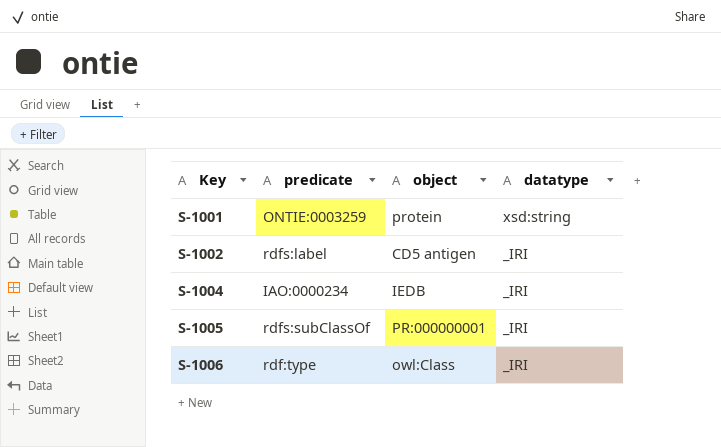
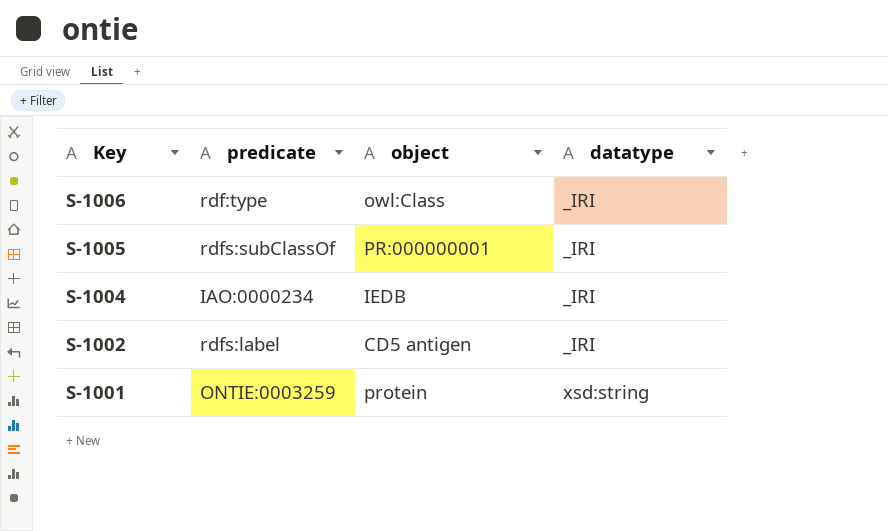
row order: Key ascending -> Key descending

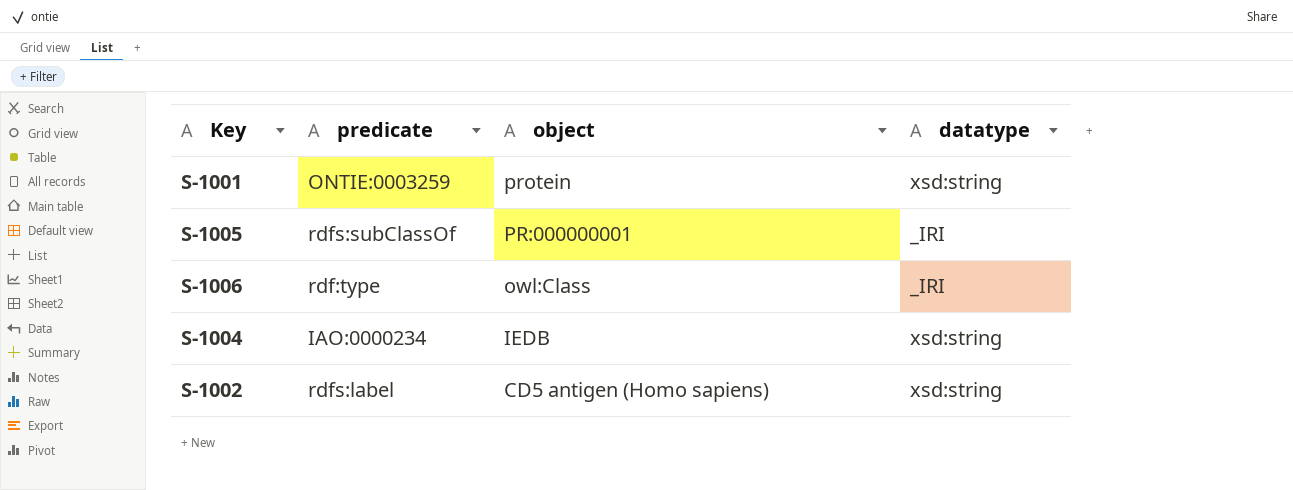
row order: Key descending -> object descending
S-1004 | datatype: _IRI -> xsd:string
S-1002 | object: CD5 antigen -> CD5 antigen (Homo sapiens)
S-1002 | datatype: _IRI -> xsd:string

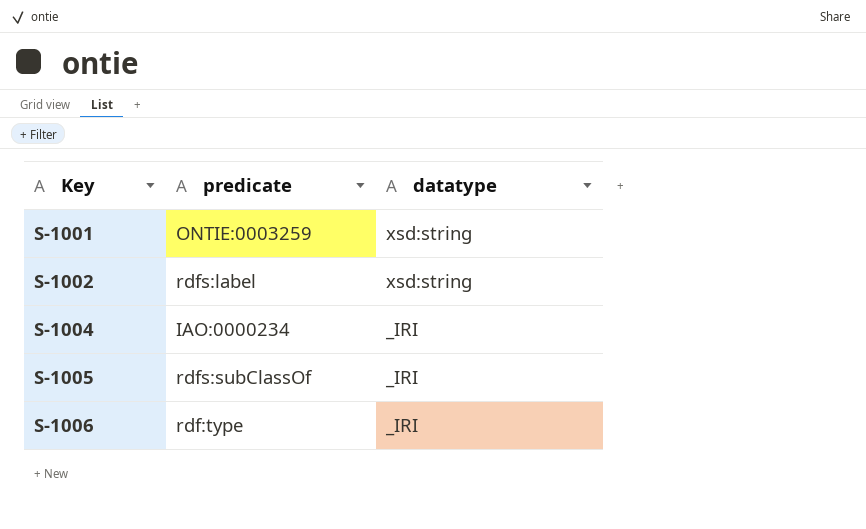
row order: object descending -> Key ascending
column object | position: 3 -> none
S-1004 | datatype: xsd:string -> _IRI

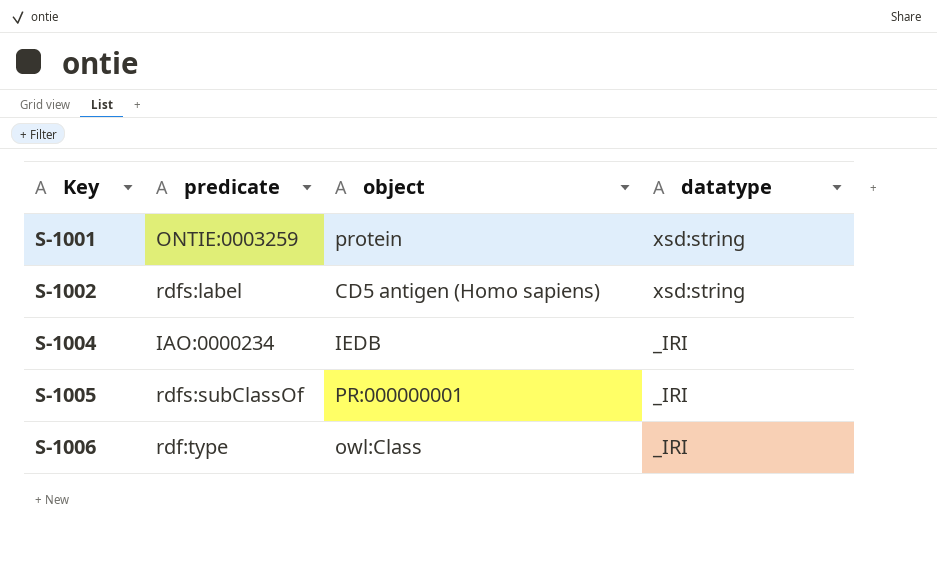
column object | position: none -> 3

